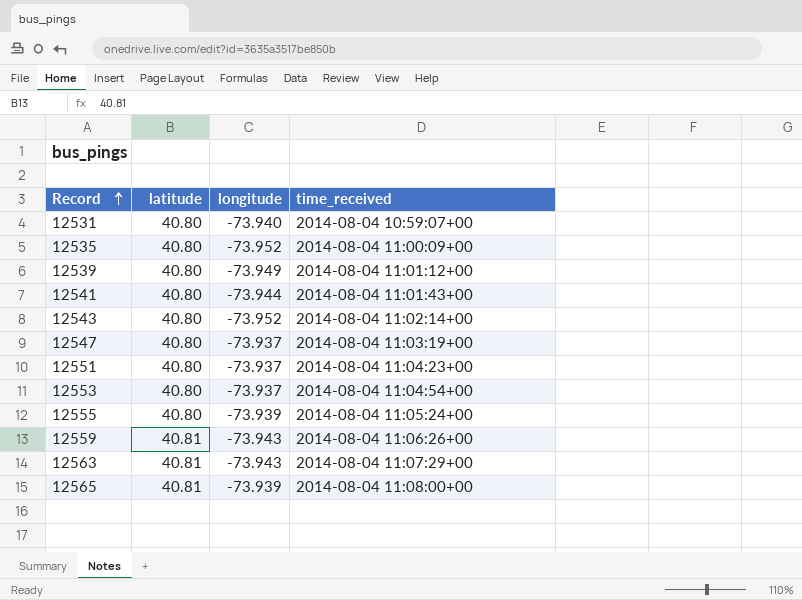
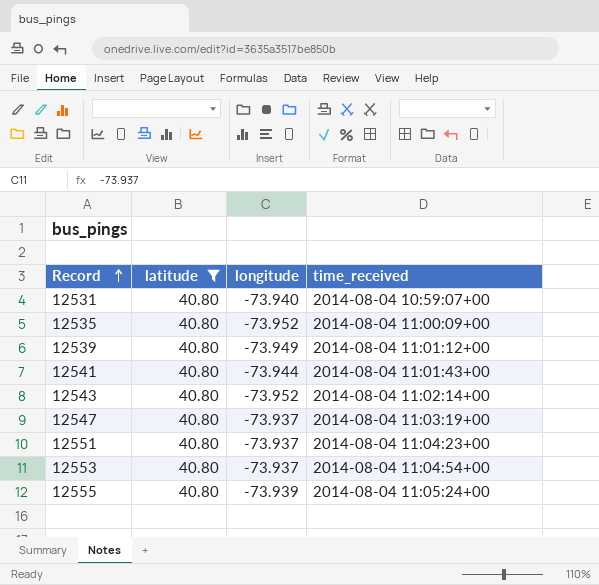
filter: none -> latitude = 40.80

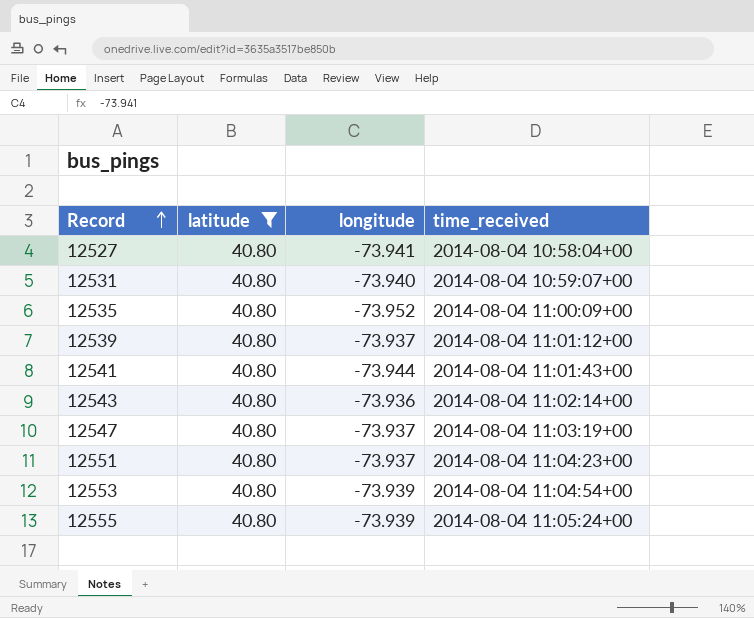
row 12527: none -> 40.80 | -73.941 | 2014-08-04 10:58:04+00
12539 | longitude: -73.949 -> -73.937
12543 | longitude: -73.952 -> -73.936
12553 | longitude: -73.937 -> -73.939

